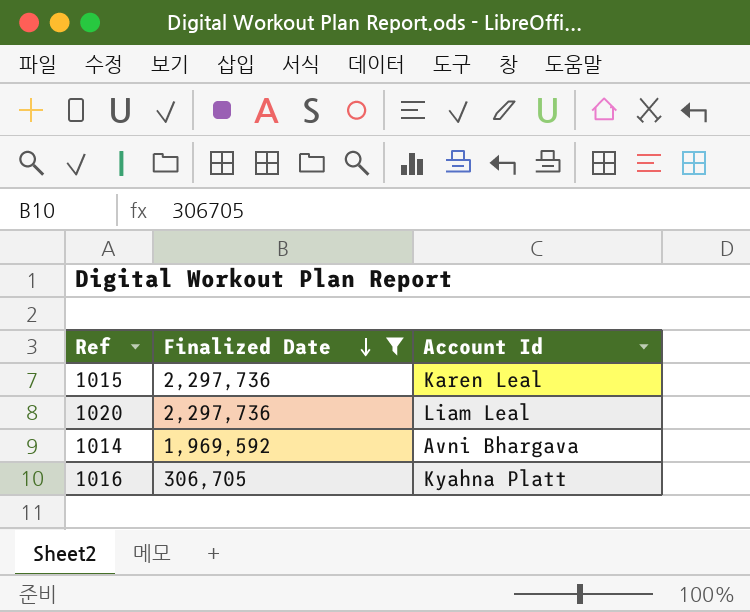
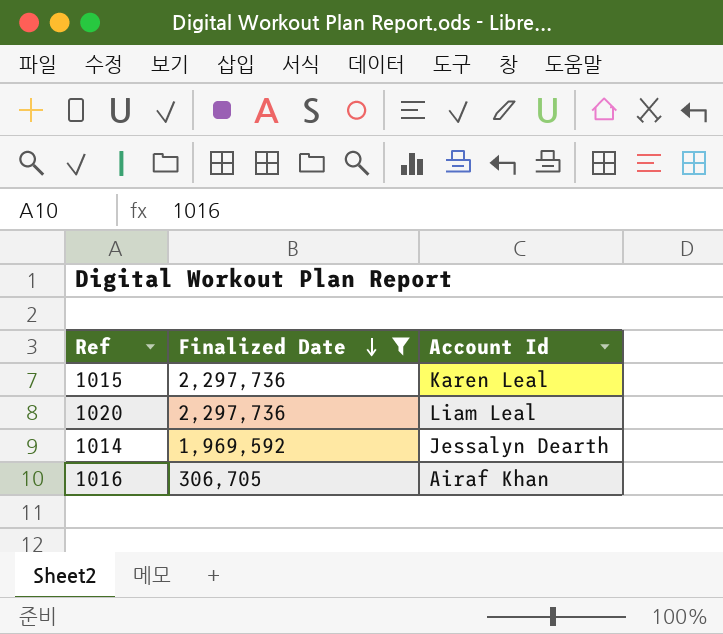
1014 | Account Id: Avni Bhargava -> Jessalyn Dearth
1016 | Account Id: Kyahna Platt -> Airaf Khan

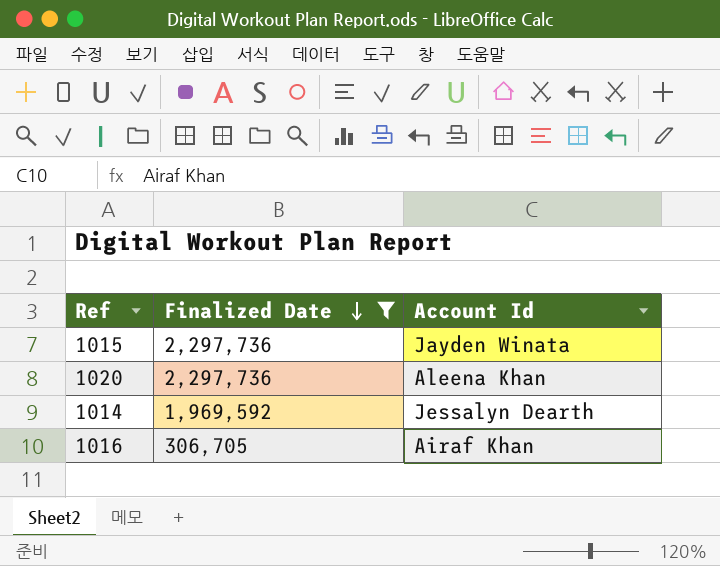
1015 | Account Id: Karen Leal -> Jayden Winata
1020 | Account Id: Liam Leal -> Aleena Khan

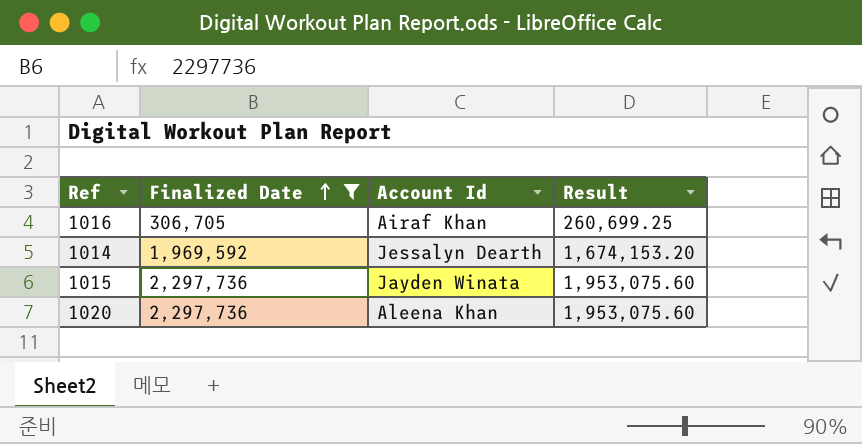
row order: Finalized Date descending -> Finalized Date ascending
column Result | formula: none -> [Finalized Date] * 0.85

